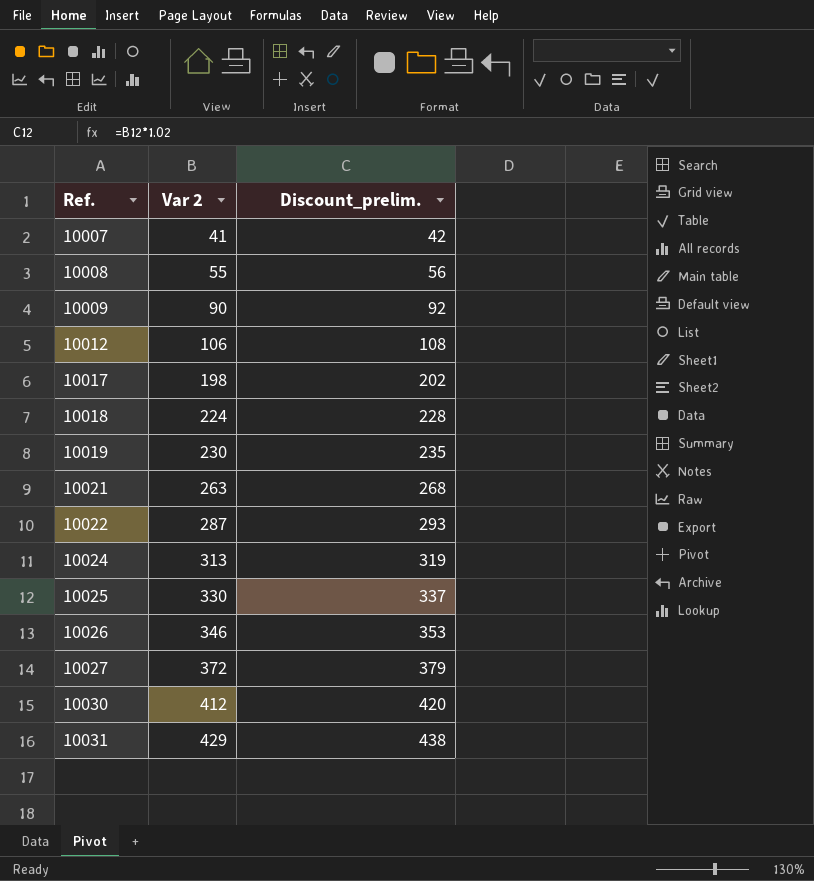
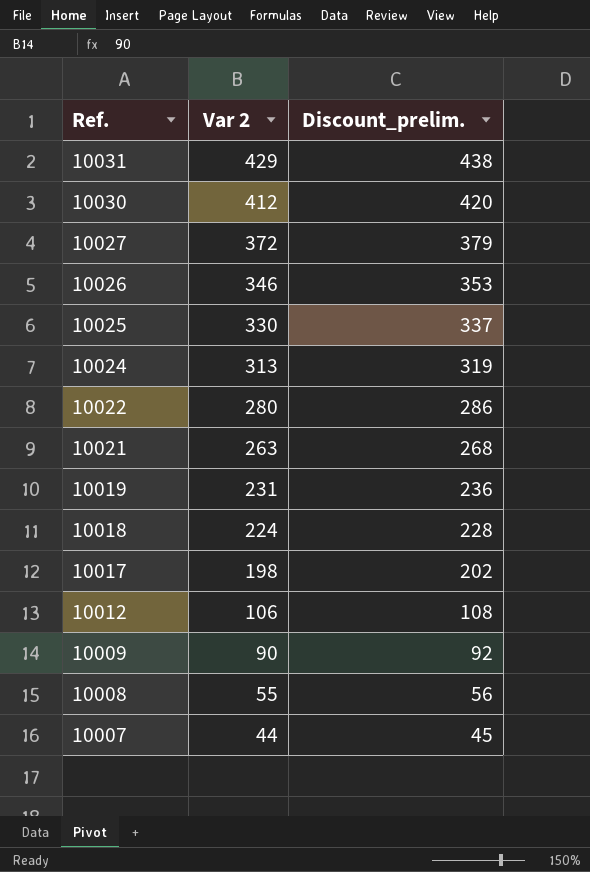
row order: Ref. ascending -> Ref. descending
10022 | Var 2: 287 -> 280
10022 | Discount_prelim.: 293 -> 286
10019 | Var 2: 230 -> 231
10019 | Discount_prelim.: 235 -> 236
10007 | Var 2: 41 -> 44
10007 | Discount_prelim.: 42 -> 45

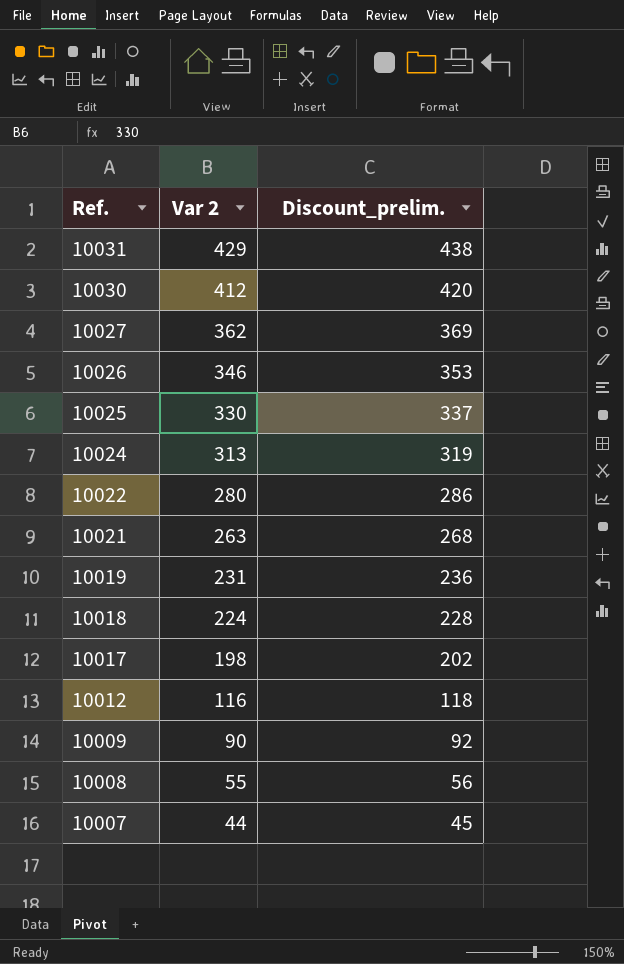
10027 | Var 2: 372 -> 362
10027 | Discount_prelim.: 379 -> 369
10012 | Var 2: 106 -> 116
10012 | Discount_prelim.: 108 -> 118

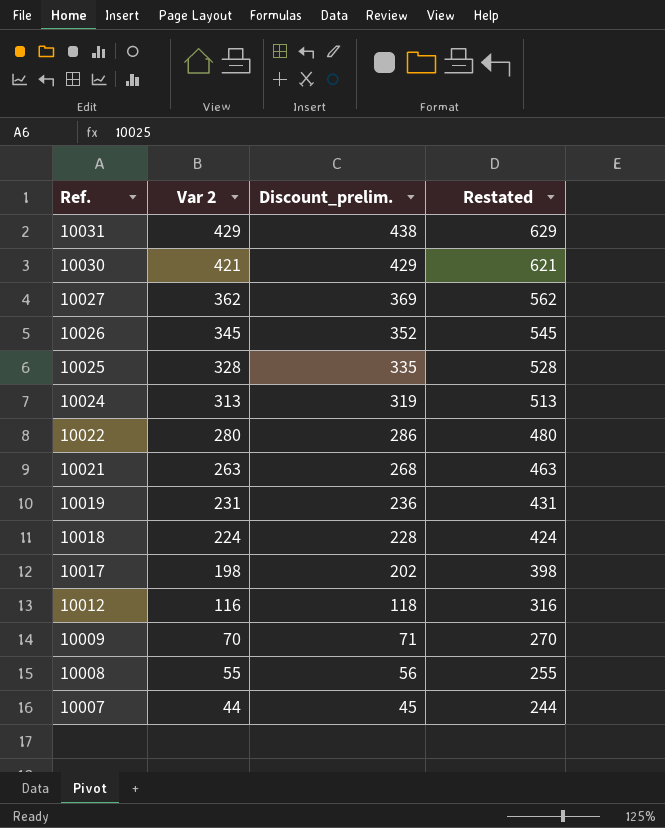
column Restated | formula: none -> [Var 2] + 200
10030 | Var 2: 412 -> 421
10030 | Discount_prelim.: 420 -> 429
10026 | Var 2: 346 -> 345
10026 | Discount_prelim.: 353 -> 352
10025 | Var 2: 330 -> 328
10025 | Discount_prelim.: 337 -> 335
10009 | Var 2: 90 -> 70
10009 | Discount_prelim.: 92 -> 71

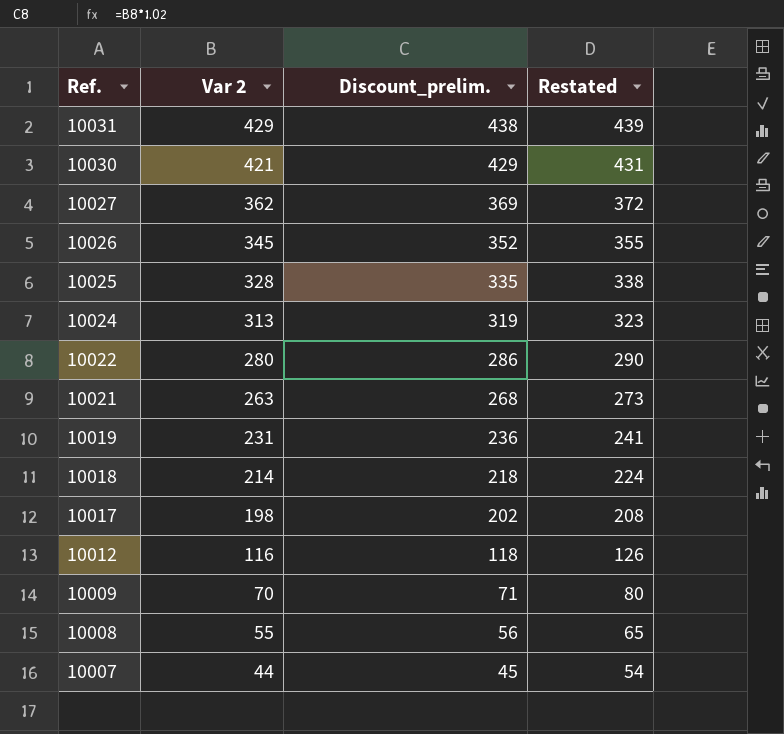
column Restated | formula: [Var 2] + 200 -> [Var 2] + 10
10018 | Var 2: 224 -> 214
10018 | Discount_prelim.: 228 -> 218

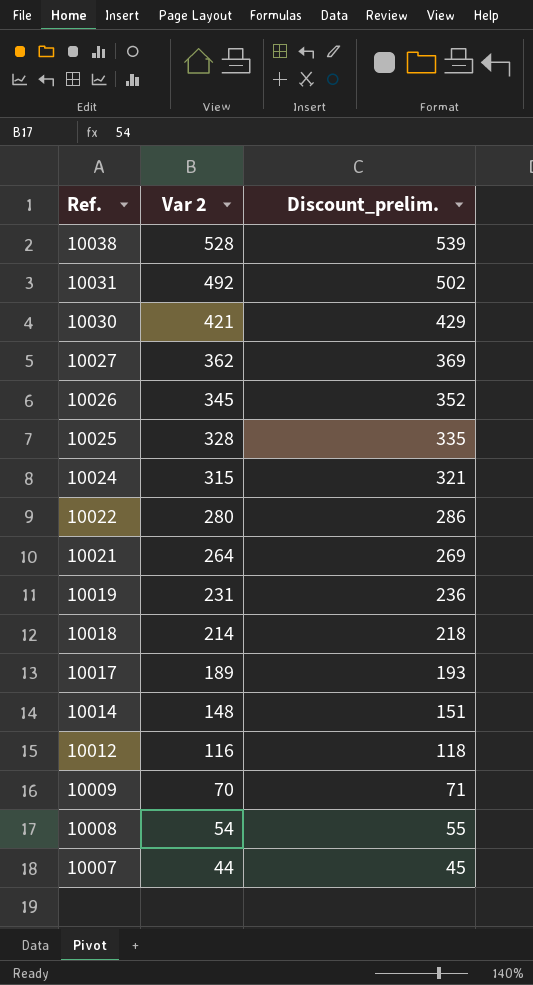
column Restated | formula: [Var 2] + 10 -> none
row 10038: none -> 528 | 539
10031 | Var 2: 429 -> 492
10031 | Discount_prelim.: 438 -> 502
10024 | Var 2: 313 -> 315
10024 | Discount_prelim.: 319 -> 321
10021 | Var 2: 263 -> 264
10021 | Discount_prelim.: 268 -> 269
10017 | Var 2: 198 -> 189
10017 | Discount_prelim.: 202 -> 193
row 10014: none -> 148 | 151
10008 | Var 2: 55 -> 54
10008 | Discount_prelim.: 56 -> 55

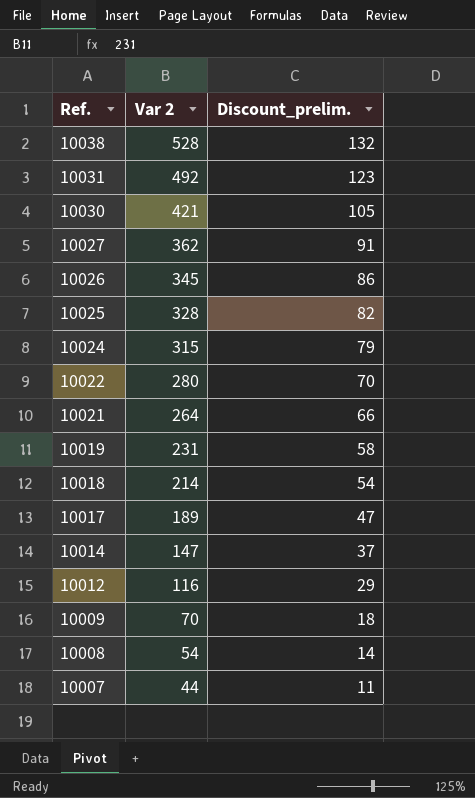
column Discount_prelim. | formula: [Var 2] * 1.02 -> [Var 2] * 0.25
10014 | Var 2: 148 -> 147

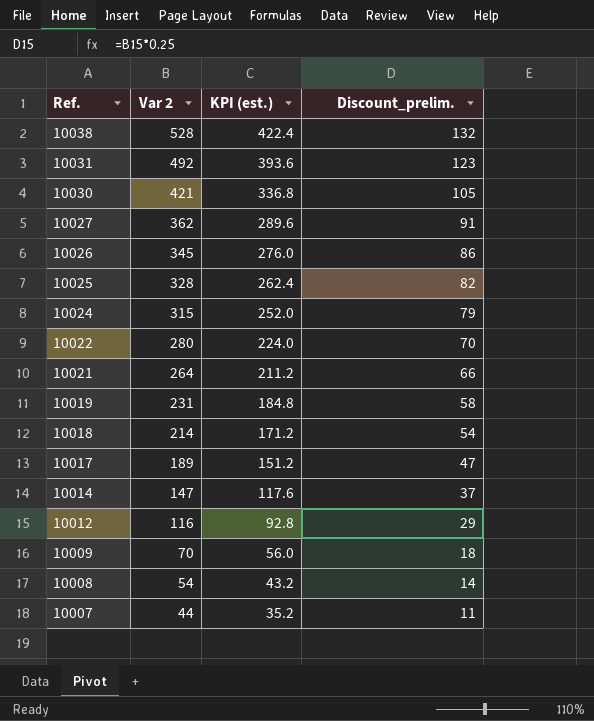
column KPI (est.) | formula: none -> [Var 2] * 0.8

